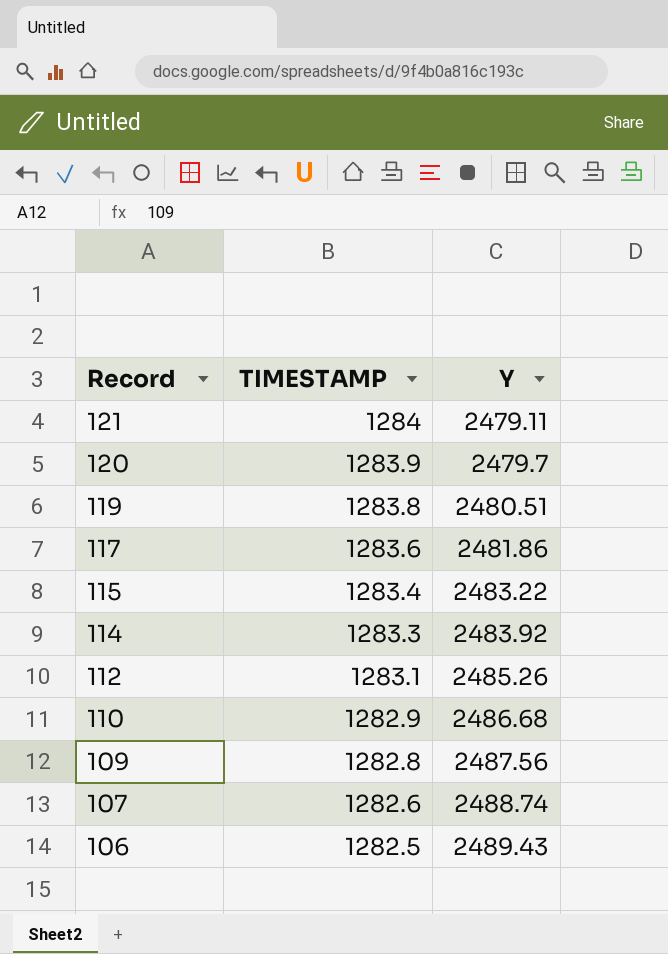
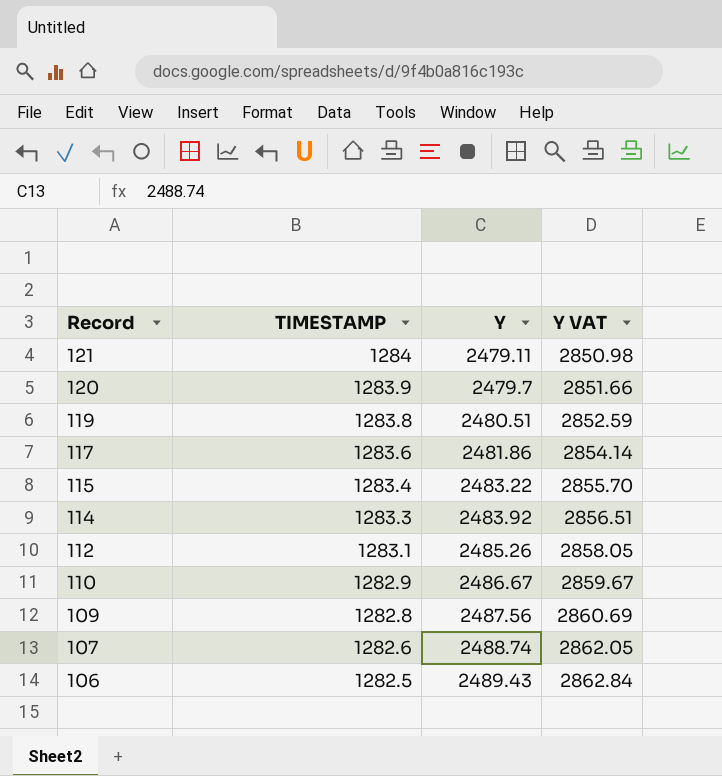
column Y VAT | formula: none -> [Y] * 1.15
110 | Y: 2486.68 -> 2486.67

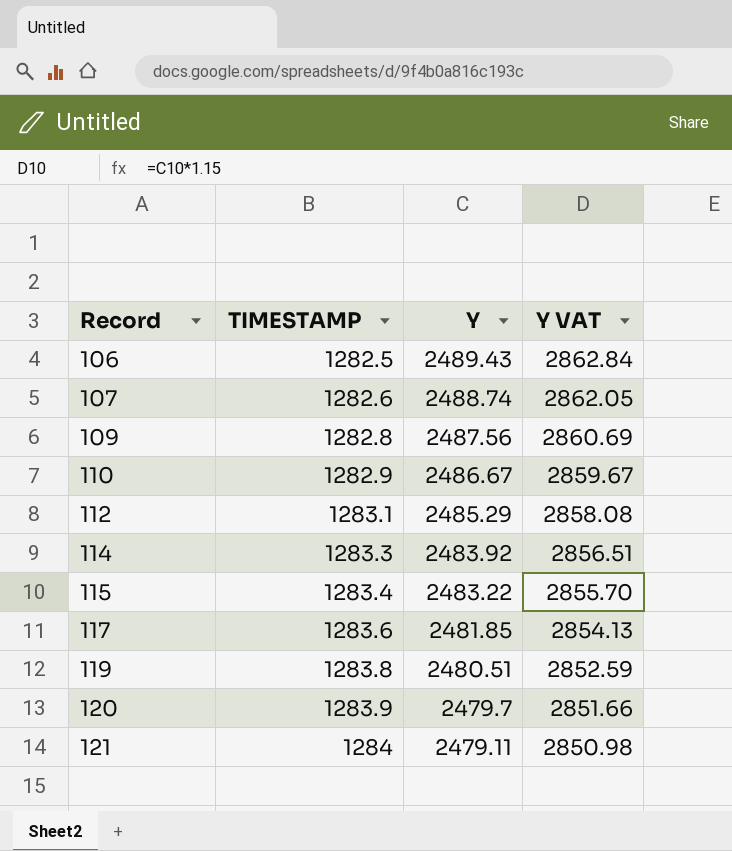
row order: Record descending -> Record ascending
112 | Y: 2485.26 -> 2485.29
112 | Y VAT: 2858.05 -> 2858.08
117 | Y: 2481.86 -> 2481.85
117 | Y VAT: 2854.14 -> 2854.13

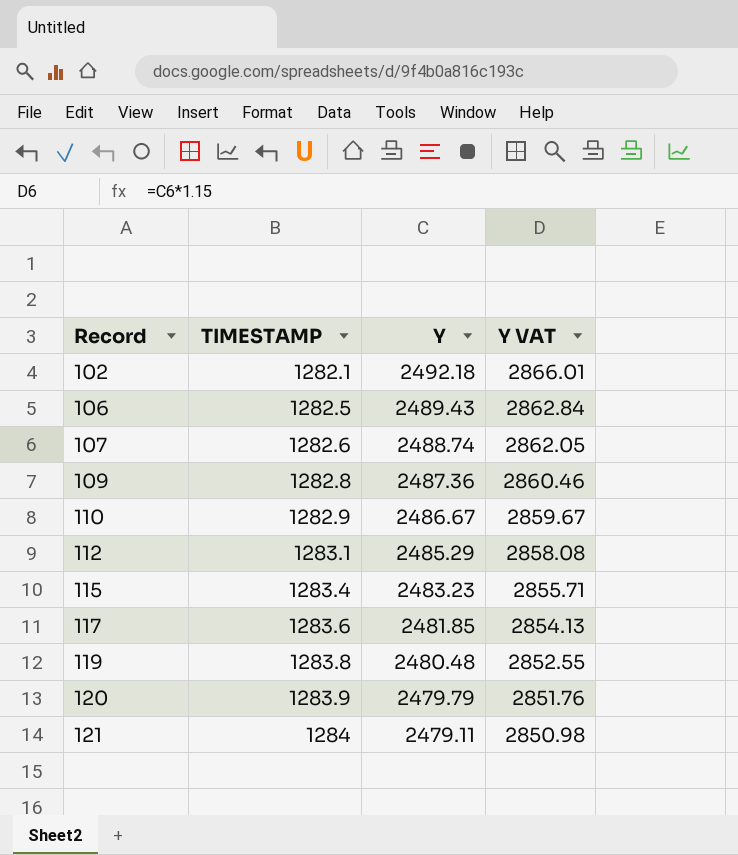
row 114: 1283.3 | 2483.92 | 2856.51 -> none
row 102: none -> 1282.1 | 2492.18 | 2866.01
109 | Y: 2487.56 -> 2487.36
109 | Y VAT: 2860.69 -> 2860.46
115 | Y: 2483.22 -> 2483.23
115 | Y VAT: 2855.70 -> 2855.71
119 | Y: 2480.51 -> 2480.48
119 | Y VAT: 2852.59 -> 2852.55
120 | Y: 2479.7 -> 2479.79
120 | Y VAT: 2851.66 -> 2851.76

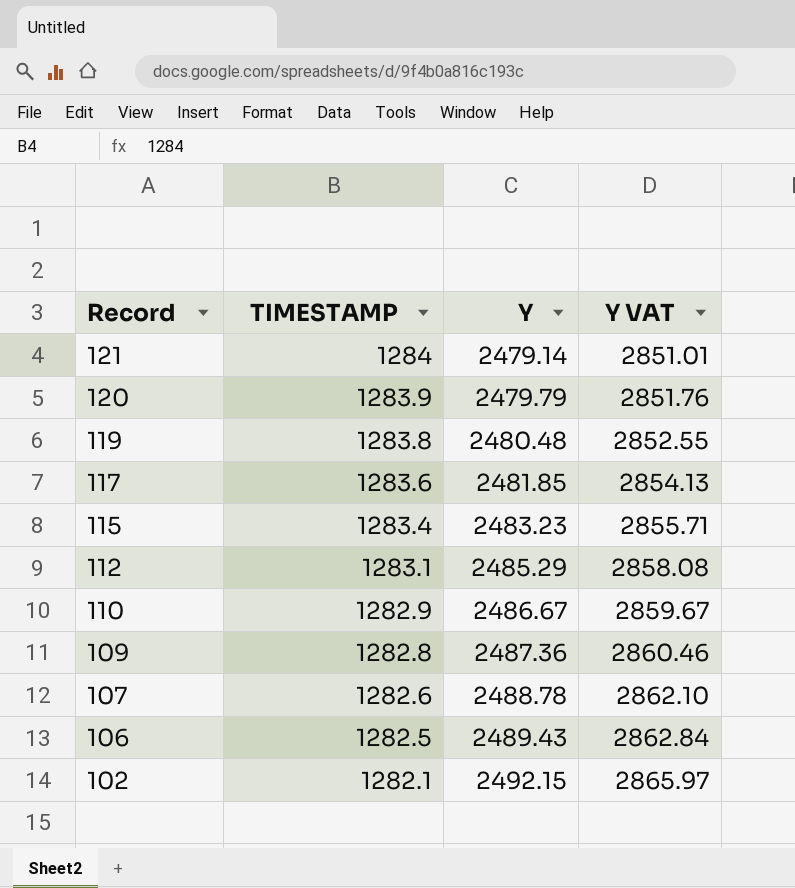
row order: Record ascending -> Record descending
121 | Y: 2479.11 -> 2479.14
121 | Y VAT: 2850.98 -> 2851.01
107 | Y: 2488.74 -> 2488.78
107 | Y VAT: 2862.05 -> 2862.10
102 | Y: 2492.18 -> 2492.15
102 | Y VAT: 2866.01 -> 2865.97

